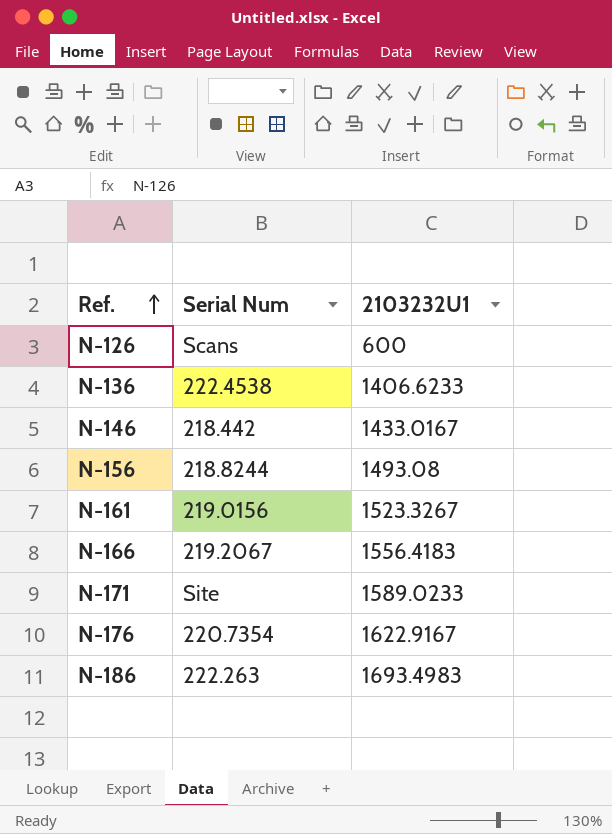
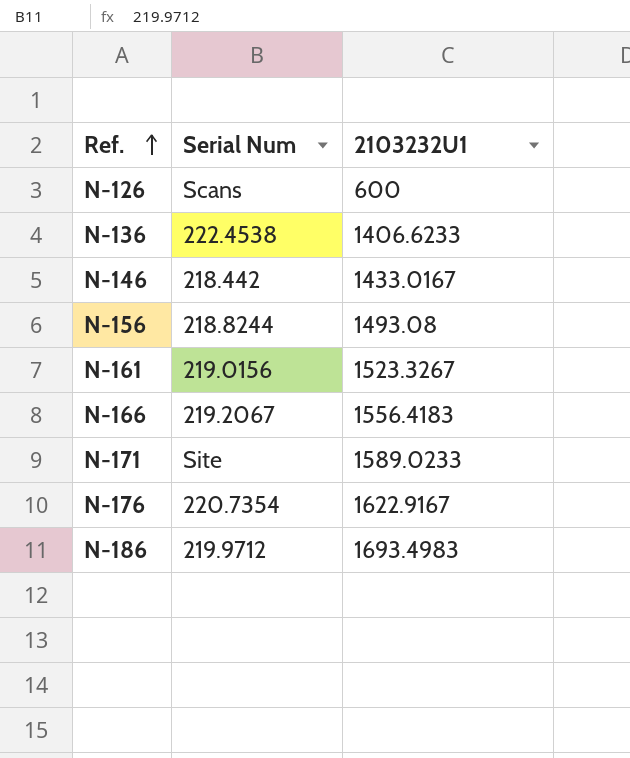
N-186 | Serial Num: 222.263 -> 219.9712

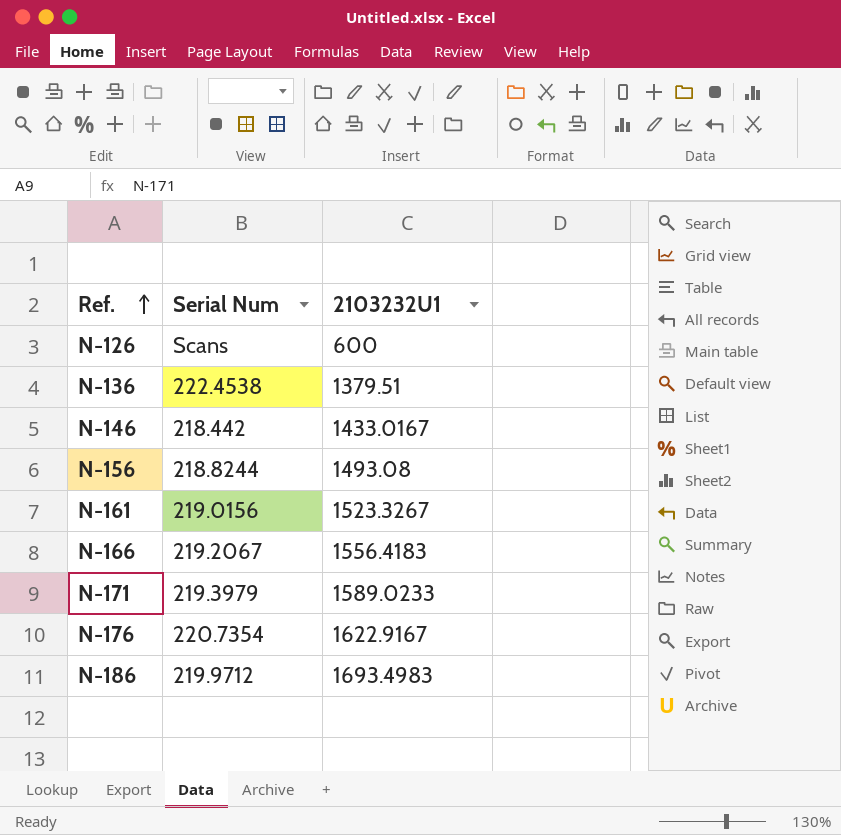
N-136 | 2103232U1: 1406.6233 -> 1379.51
N-171 | Serial Num: Site -> 219.3979

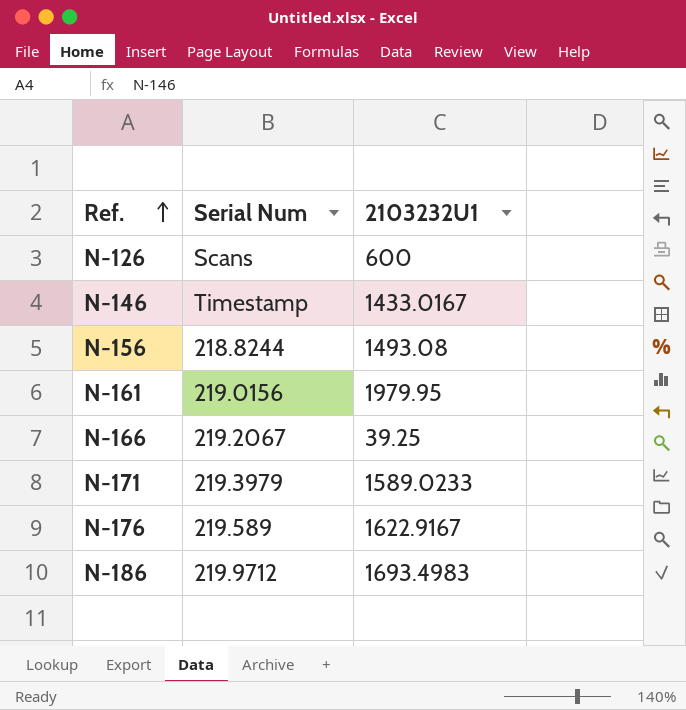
row N-136: 222.4538 | 1379.51 -> none
N-146 | Serial Num: 218.442 -> Timestamp
N-161 | 2103232U1: 1523.3267 -> 1979.95
N-166 | 2103232U1: 1556.4183 -> 39.25
N-176 | Serial Num: 220.7354 -> 219.589

